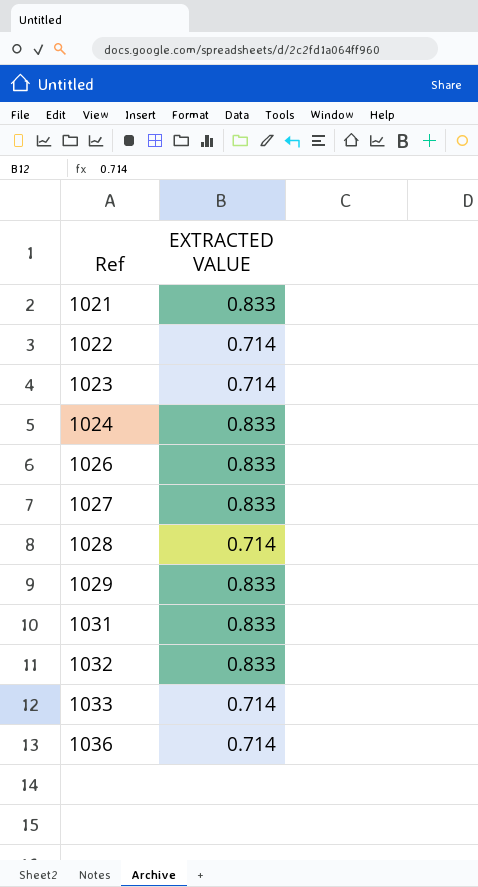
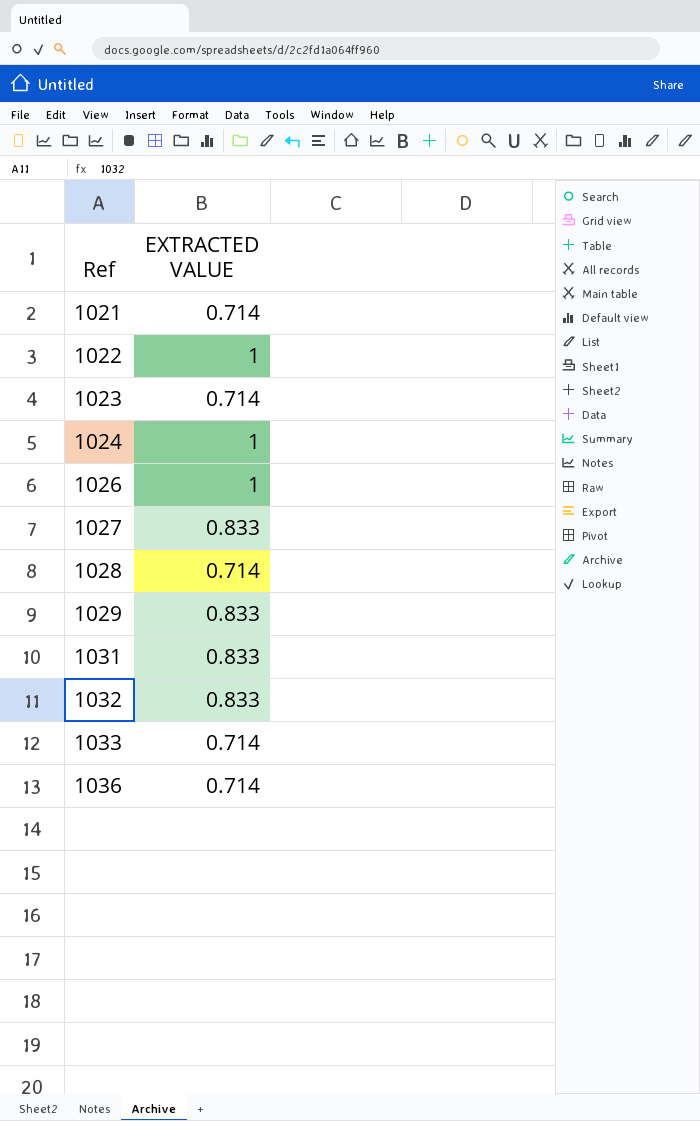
1021 | EXTRACTED VALUE: 0.833 -> 0.714
1022 | EXTRACTED VALUE: 0.714 -> 1
1024 | EXTRACTED VALUE: 0.833 -> 1
1026 | EXTRACTED VALUE: 0.833 -> 1

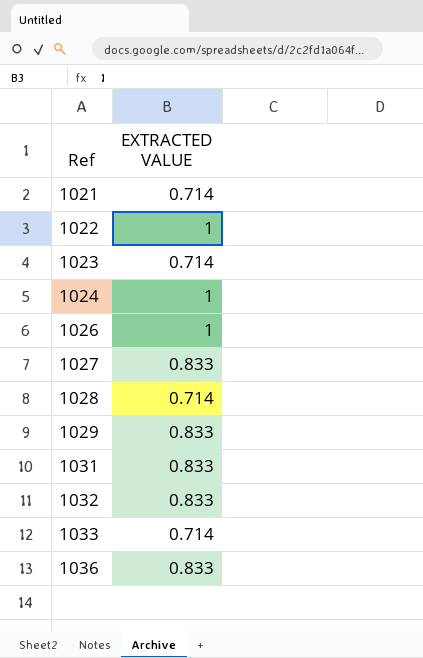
1036 | EXTRACTED VALUE: 0.714 -> 0.833

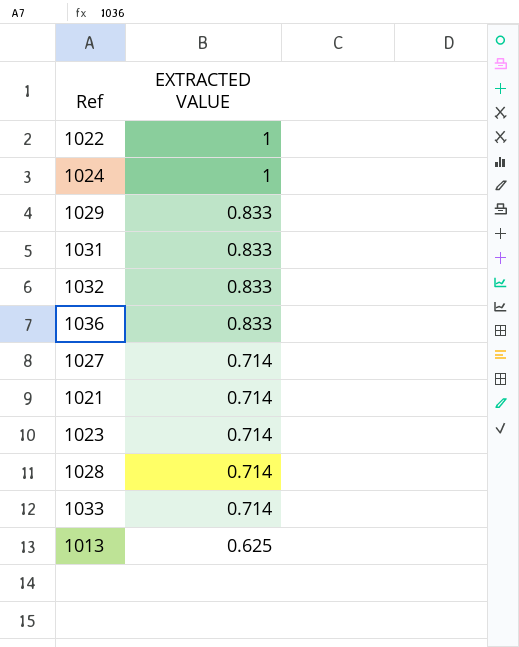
row order: Ref ascending -> EXTRACTED VALUE descending
row 1026: 1 -> none
1027 | EXTRACTED VALUE: 0.833 -> 0.714
row 1013: none -> 0.625

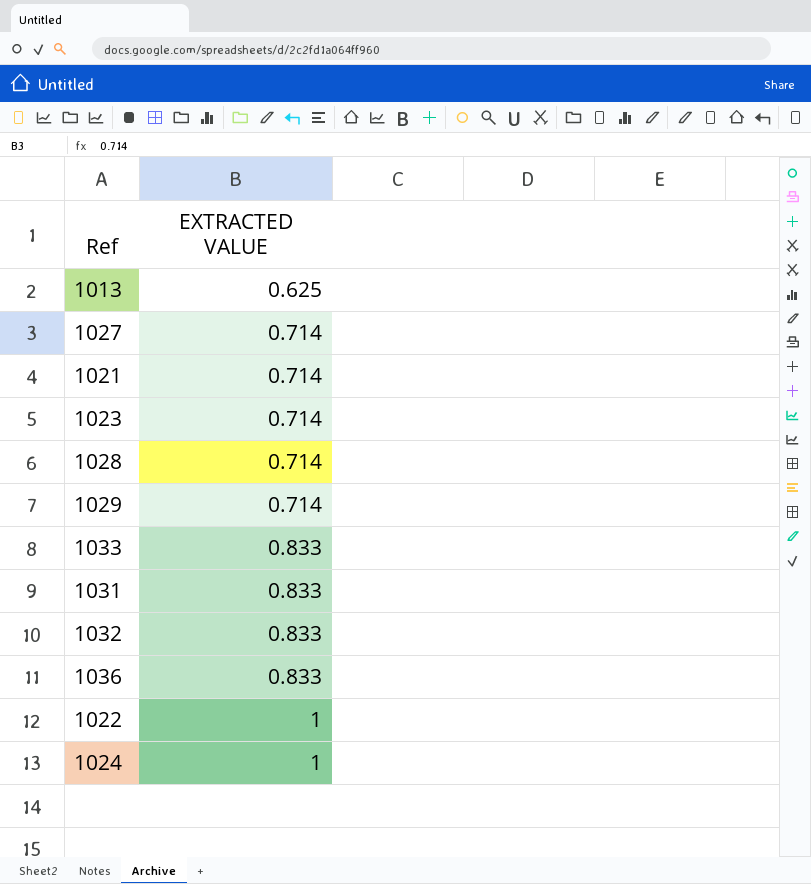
row order: EXTRACTED VALUE descending -> EXTRACTED VALUE ascending
1029 | EXTRACTED VALUE: 0.833 -> 0.714
1033 | EXTRACTED VALUE: 0.714 -> 0.833

